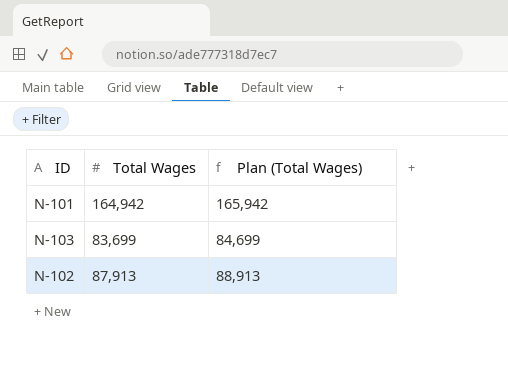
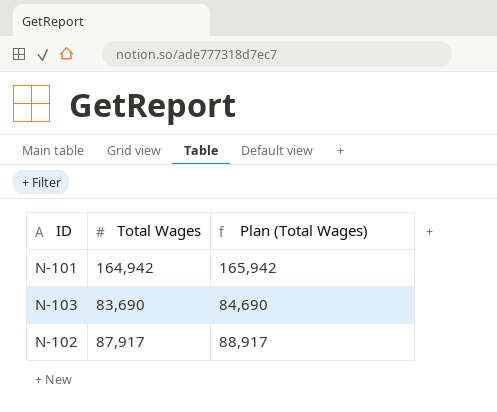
N-103 | Total Wages: 83,699 -> 83,690
N-103 | Plan (Total Wages): 84,699 -> 84,690
N-102 | Total Wages: 87,913 -> 87,917
N-102 | Plan (Total Wages): 88,913 -> 88,917

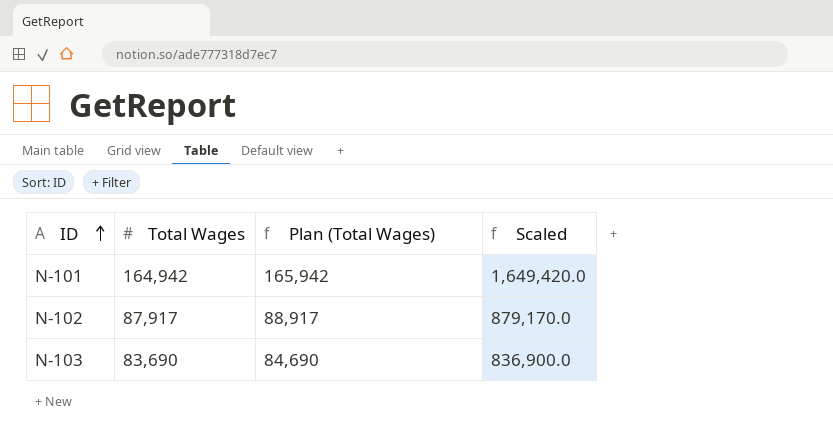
row order: none -> ID ascending
column Scaled | formula: none -> [Total Wages] * 10

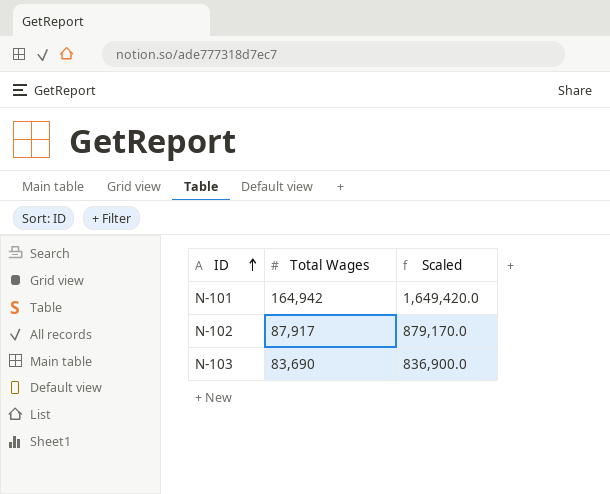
column Plan (Total Wages) | formula: [Total Wages] + 1000 -> none

